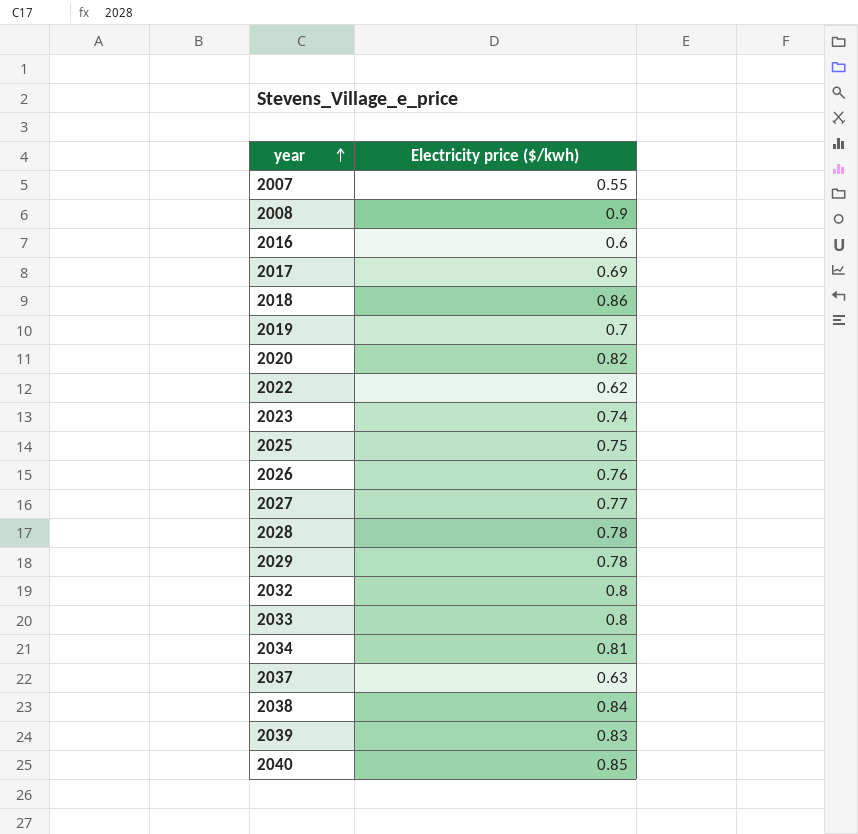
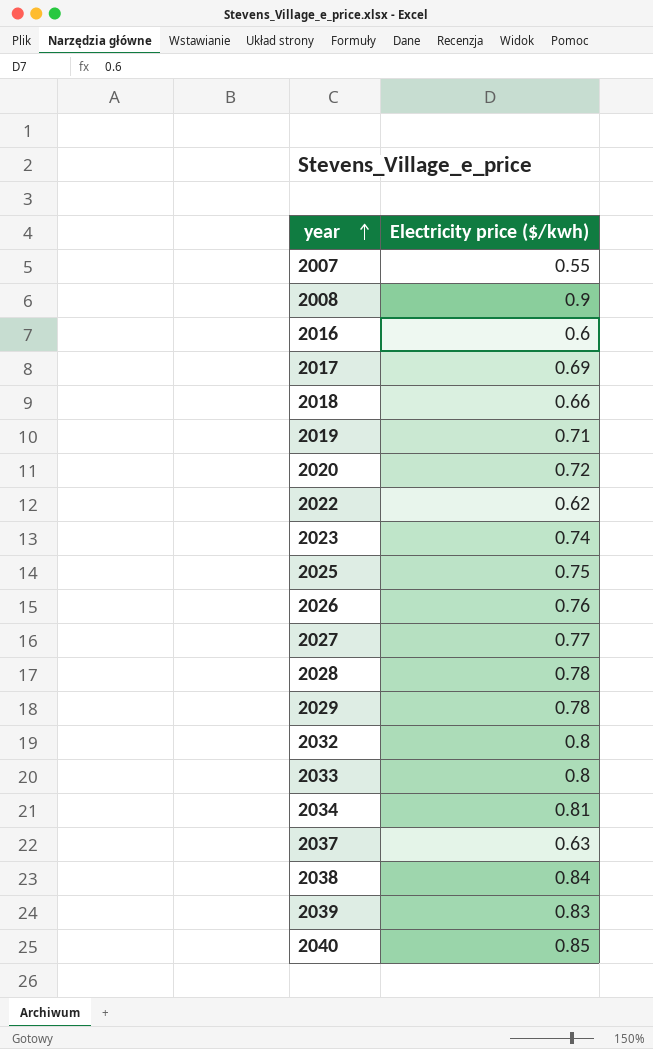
2018 | Electricity price ($/kwh): 0.86 -> 0.66
2019 | Electricity price ($/kwh): 0.7 -> 0.71
2020 | Electricity price ($/kwh): 0.82 -> 0.72

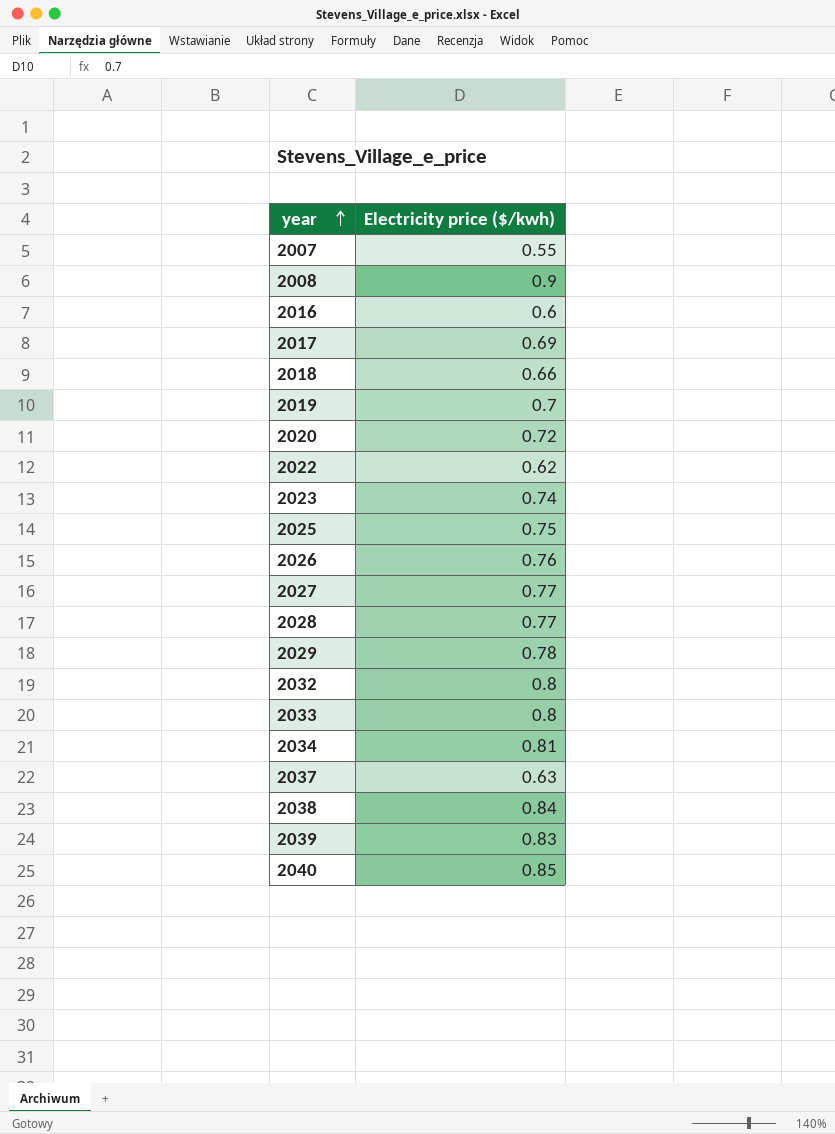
2019 | Electricity price ($/kwh): 0.71 -> 0.7
2028 | Electricity price ($/kwh): 0.78 -> 0.77

